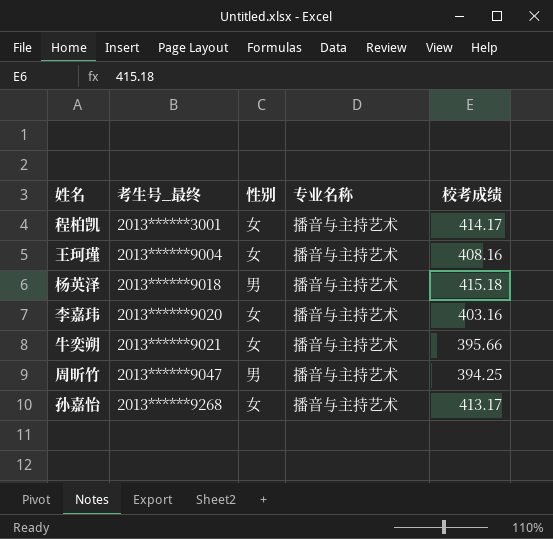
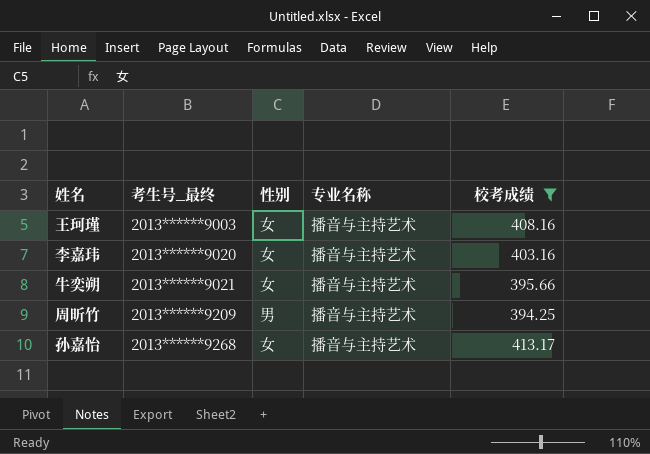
filter: none -> 校考成绩 <= 413.17
王珂瑾 | 考生号_最终: 2013******9004 -> 2013******9003
周昕竹 | 考生号_最终: 2013******9047 -> 2013******9209

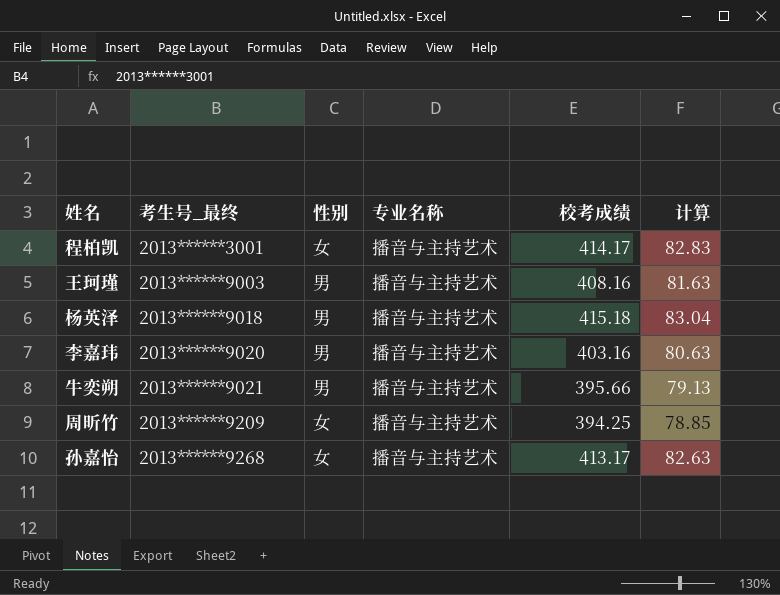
filter: 校考成绩 <= 413.17 -> none
column 计算 | formula: none -> [校考成绩] * 0.2
王珂瑾 | 性别: 女 -> 男
李嘉玮 | 性别: 女 -> 男
牛奕朔 | 性别: 女 -> 男
周昕竹 | 性别: 男 -> 女

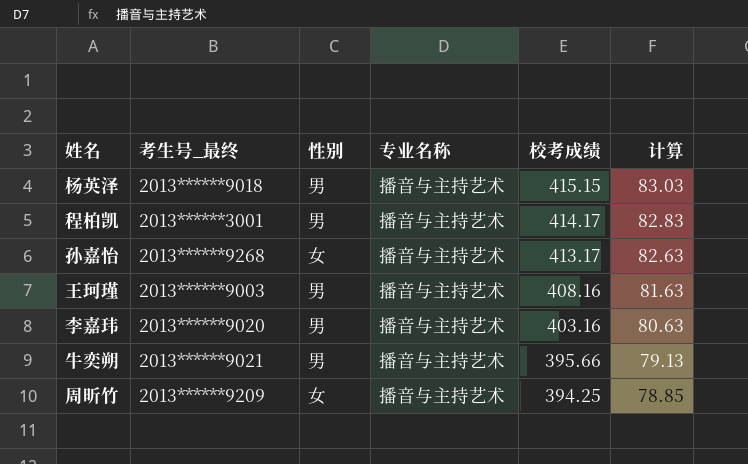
row order: 考生号_最终 ascending -> 校考成绩 descending
杨英泽 | 校考成绩: 415.18 -> 415.15
杨英泽 | 计算: 83.04 -> 83.03
程柏凯 | 性别: 女 -> 男

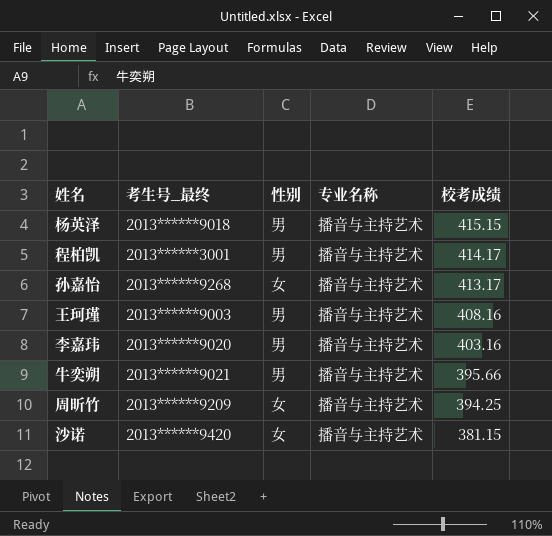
column 计算 | formula: [校考成绩] * 0.2 -> none
row 沙诺: none -> 2013******9420 | 女 | 播音与主持艺术 | 381.15

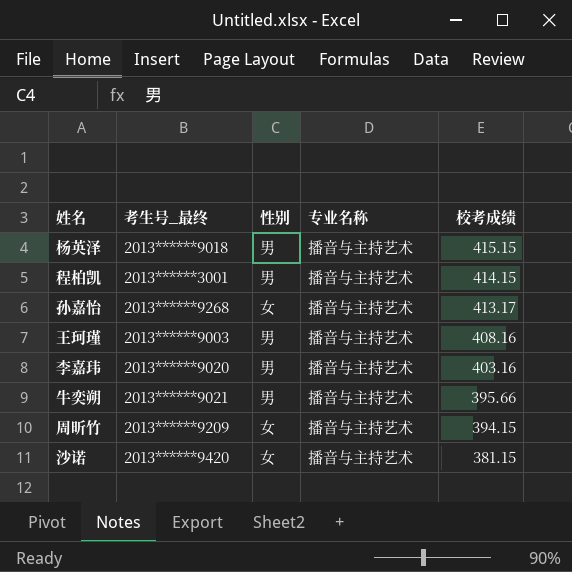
程柏凯 | 校考成绩: 414.17 -> 414.15
周昕竹 | 校考成绩: 394.25 -> 394.15

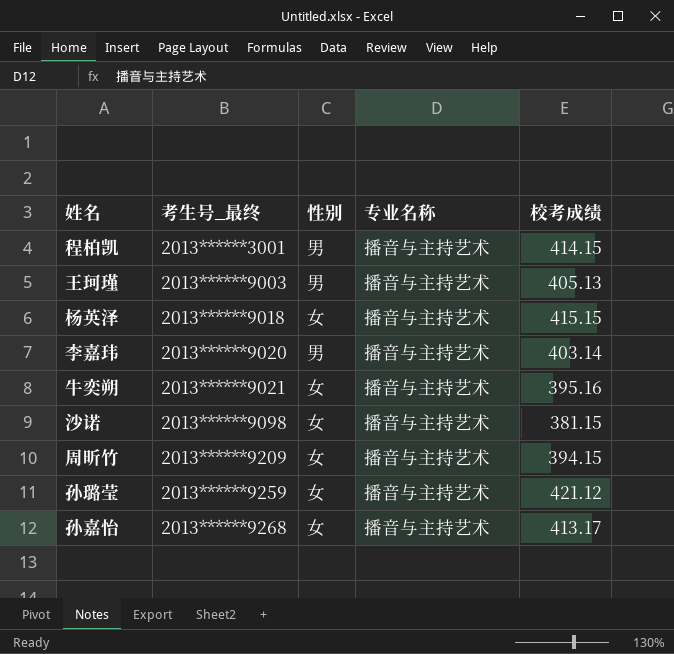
row order: 校考成绩 descending -> 考生号_最终 ascending
王珂瑾 | 校考成绩: 408.16 -> 405.13
杨英泽 | 性别: 男 -> 女
李嘉玮 | 校考成绩: 403.16 -> 403.14
牛奕朔 | 性别: 男 -> 女
牛奕朔 | 校考成绩: 395.66 -> 395.16
沙诺 | 考生号_最终: 2013******9420 -> 2013******9098
row 孙璐莹: none -> 2013******9259 | 女 | 播音与主持艺术 | 421.12

